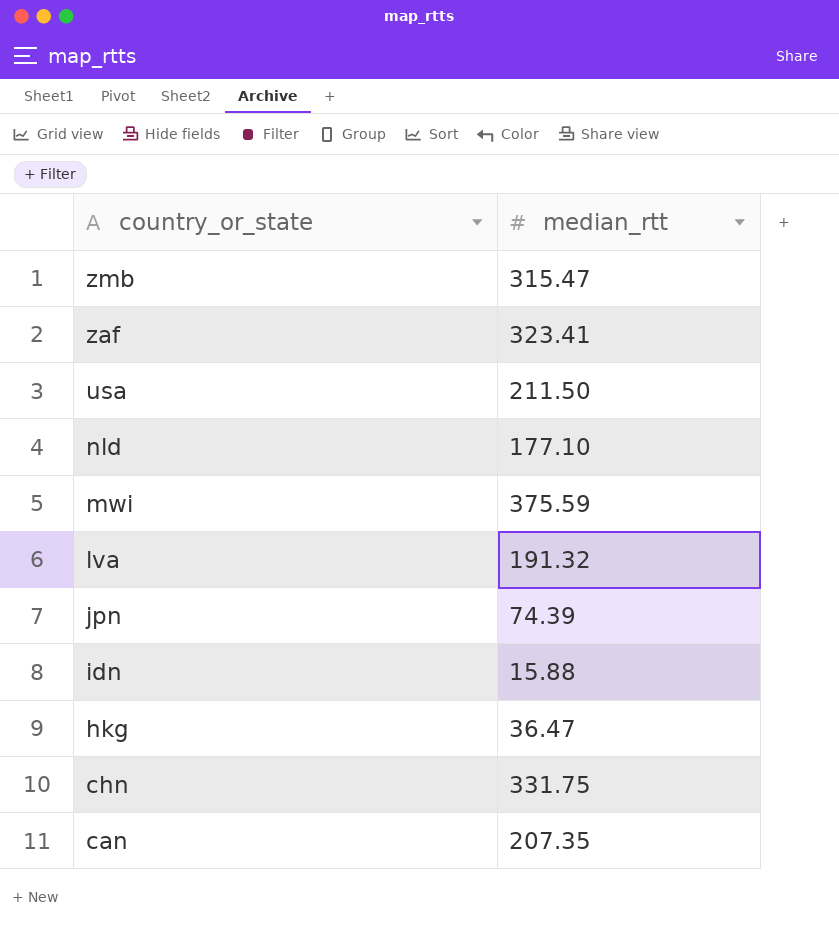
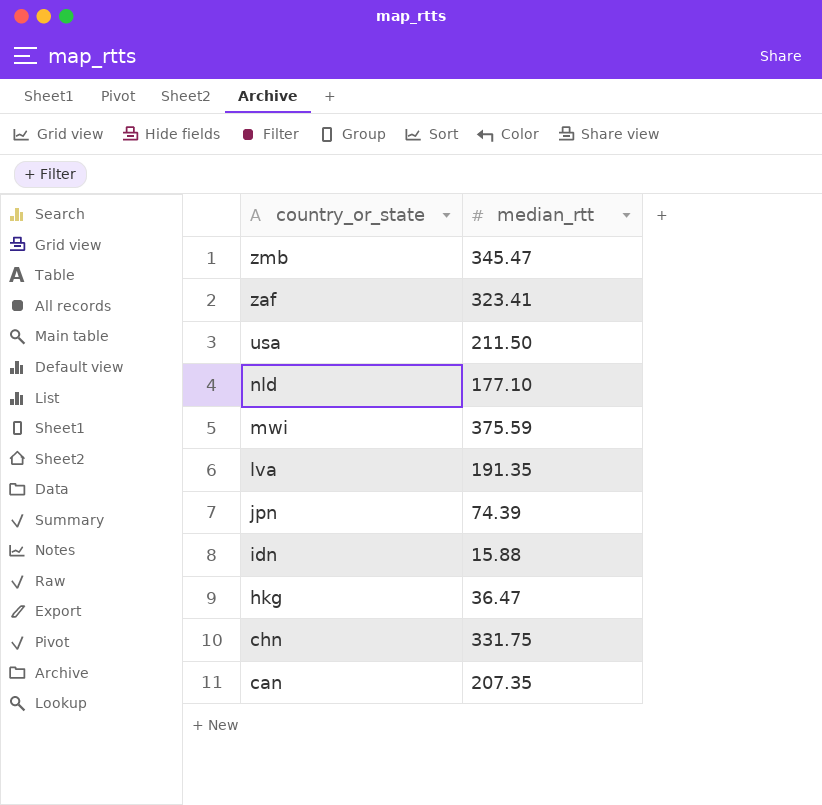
zmb | median_rtt: 315.47 -> 345.47
lva | median_rtt: 191.32 -> 191.35

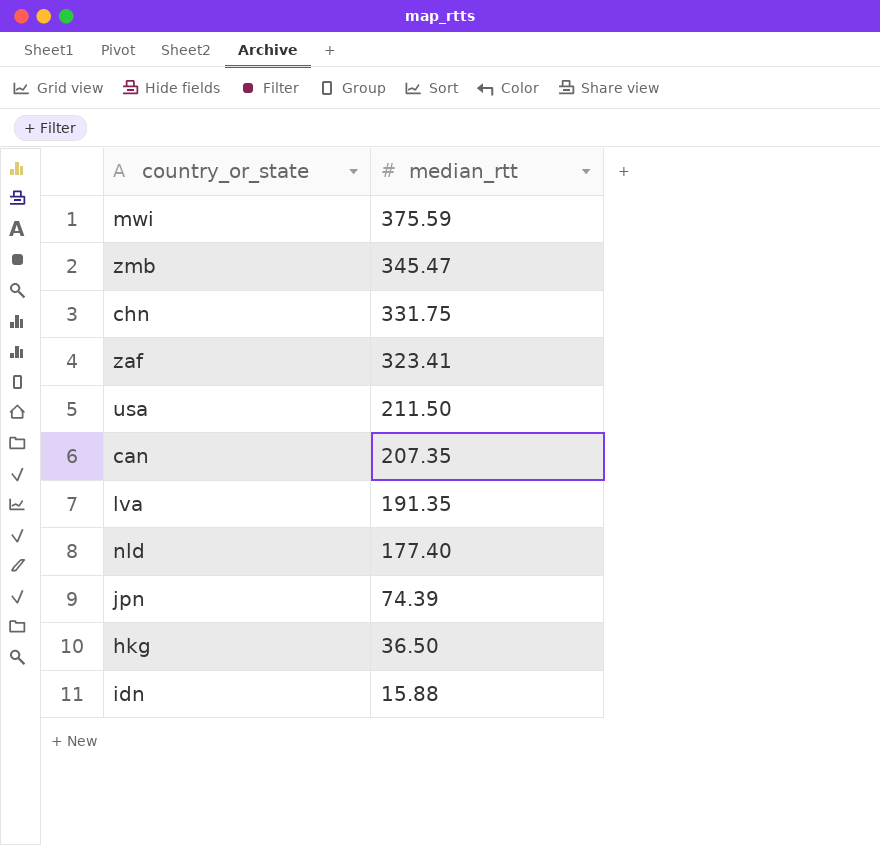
row order: country_or_state descending -> median_rtt descending
nld | median_rtt: 177.10 -> 177.40
hkg | median_rtt: 36.47 -> 36.50

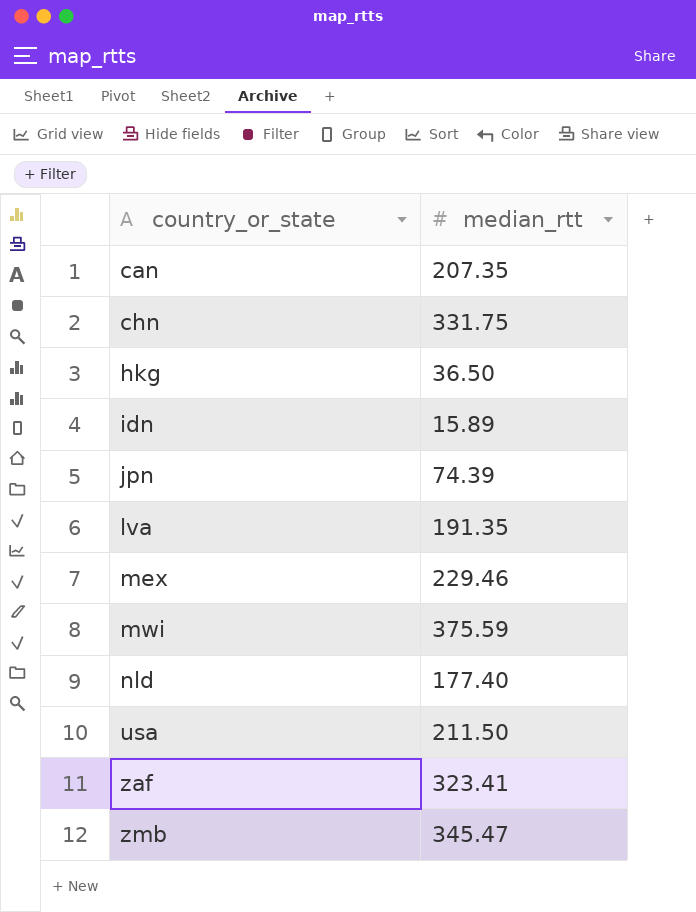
row order: median_rtt descending -> country_or_state ascending
idn | median_rtt: 15.88 -> 15.89
row mex: none -> 229.46

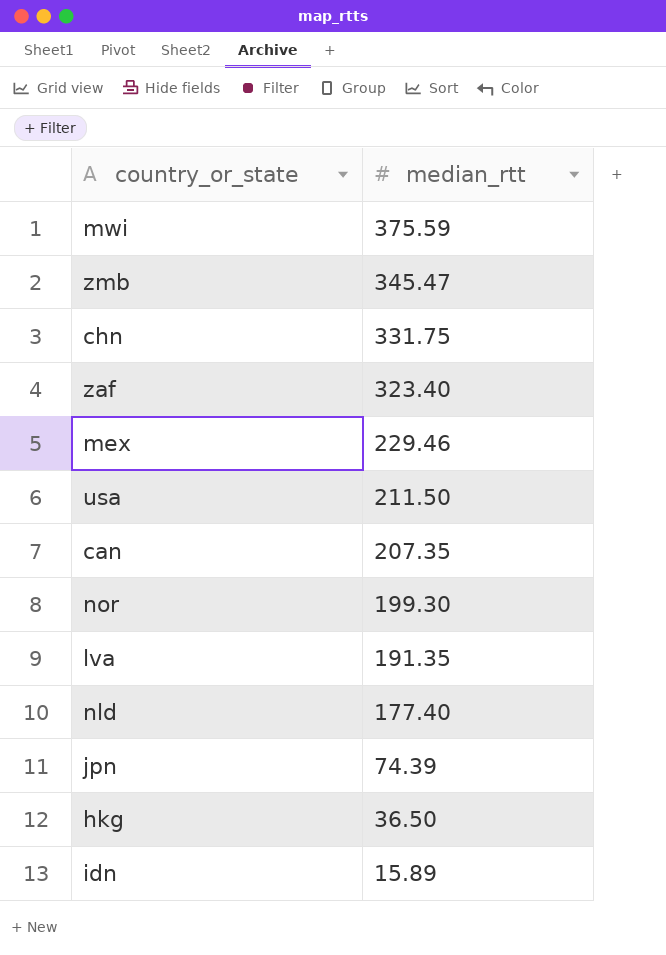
row order: country_or_state ascending -> median_rtt descending
zaf | median_rtt: 323.41 -> 323.40
row nor: none -> 199.30

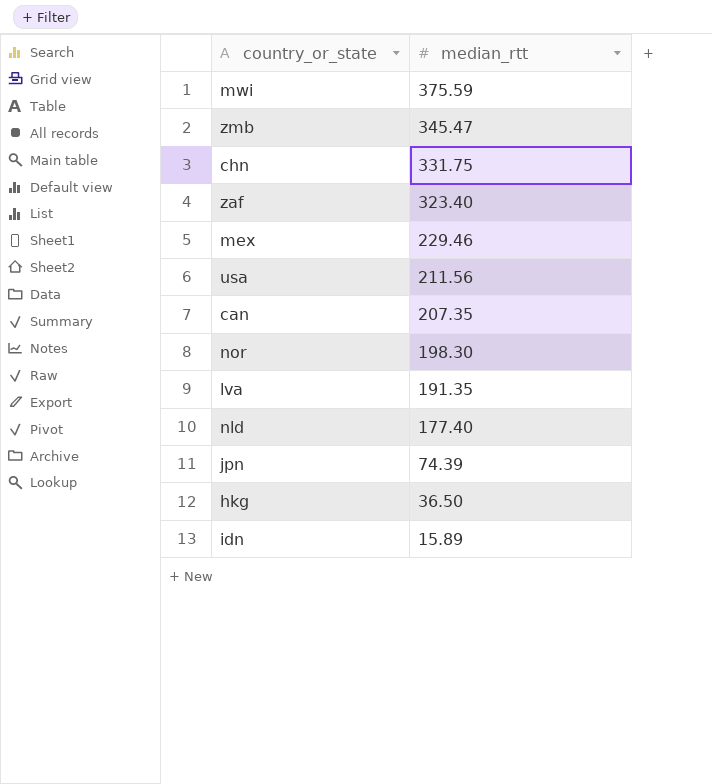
usa | median_rtt: 211.50 -> 211.56
nor | median_rtt: 199.30 -> 198.30

